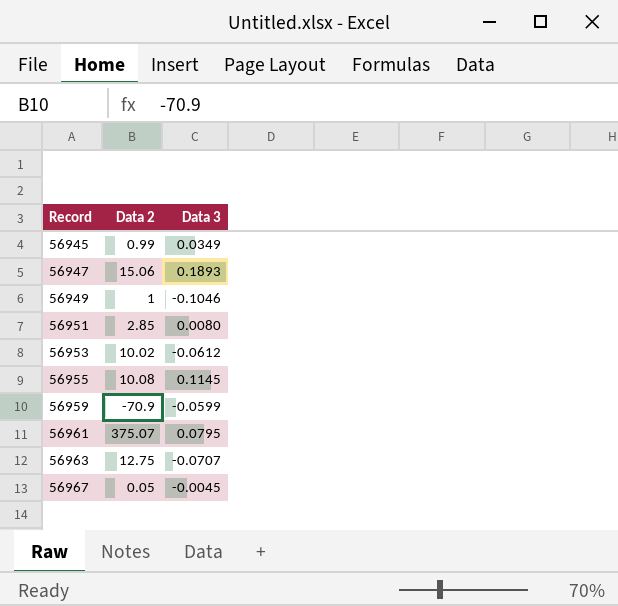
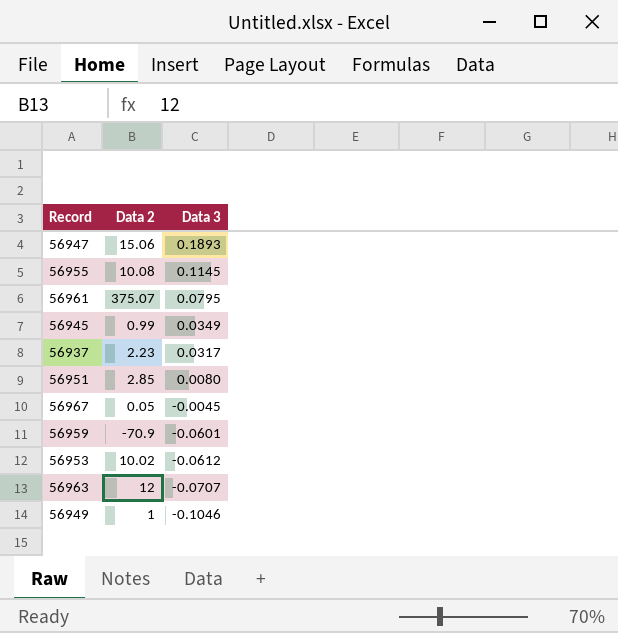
row order: Record ascending -> Data 3 descending
row 56937: none -> 2.23 | 0.0317
56959 | Data 3: -0.0599 -> -0.0601
56963 | Data 2: 12.75 -> 12

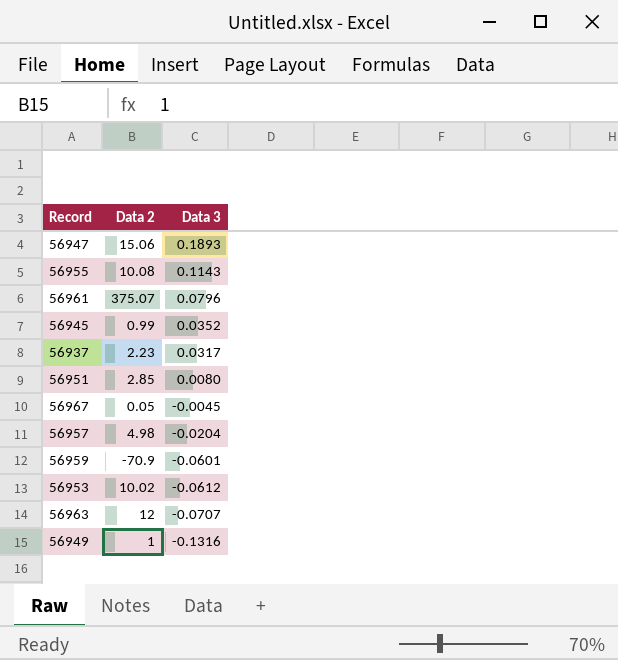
56955 | Data 3: 0.1145 -> 0.1143
56961 | Data 3: 0.0795 -> 0.0796
56945 | Data 3: 0.0349 -> 0.0352
row 56957: none -> 4.98 | -0.0204
56949 | Data 3: -0.1046 -> -0.1316

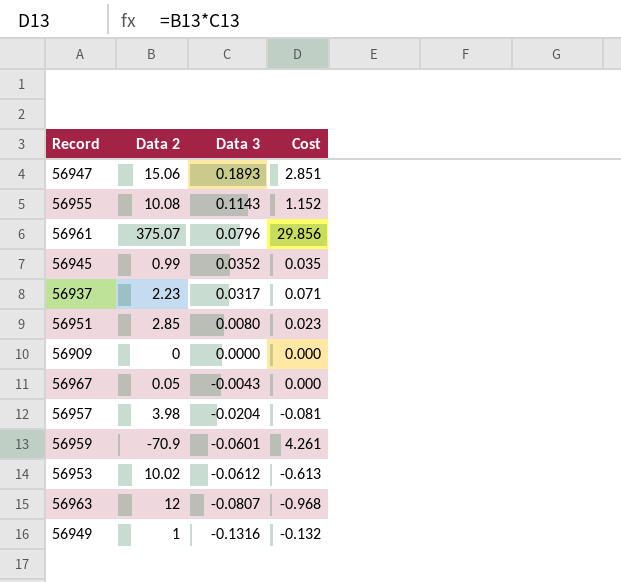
column Cost | formula: none -> [Data 2] * [Data 3]
row 56909: none -> 0 | 0.0000 | 0.000
56967 | Data 3: -0.0045 -> -0.0043
56957 | Data 2: 4.98 -> 3.98
56963 | Data 3: -0.0707 -> -0.0807

